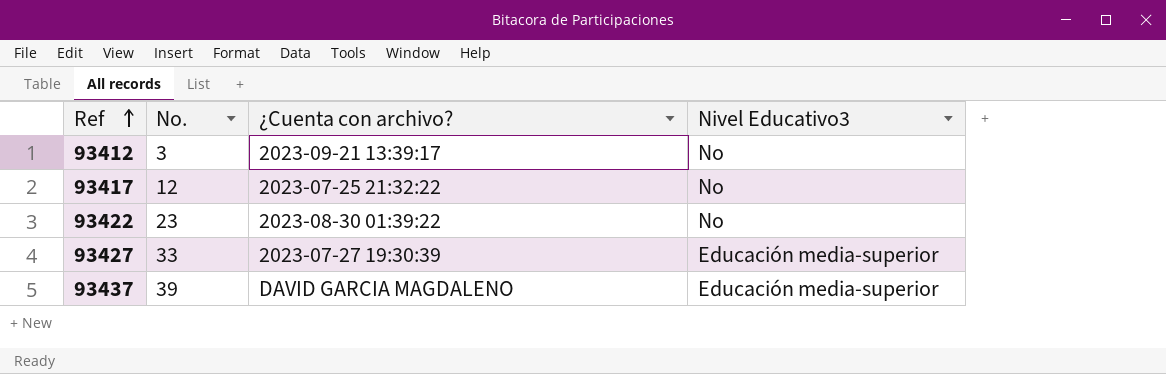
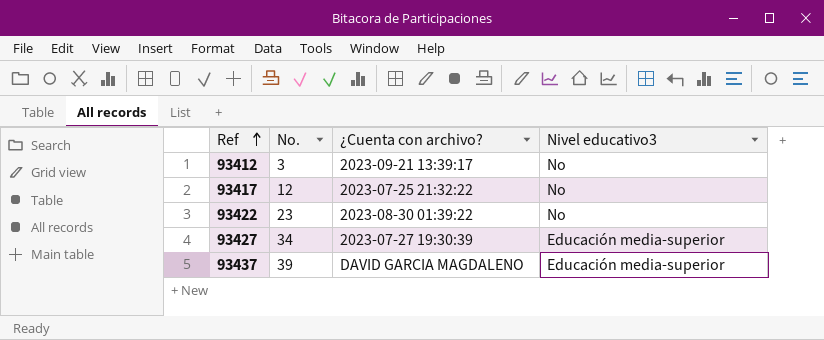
column name: Nivel Educativo3 -> Nivel educativo3
93427 | No.: 33 -> 34

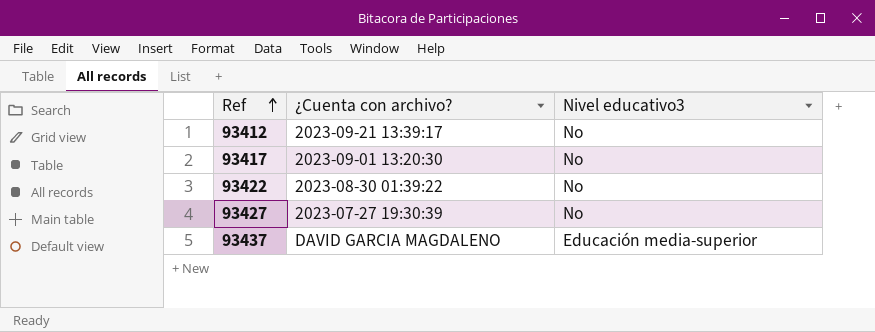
column No. | position: 2 -> none
93417 | ¿Cuenta con archivo?: 2023-07-25 21:32:22 -> 2023-09-01 13:20:30
93427 | Nivel educativo3: Educación media-superior -> No

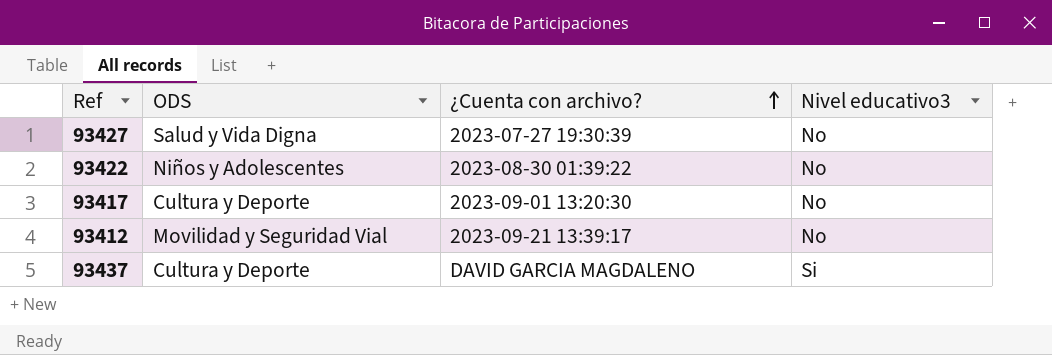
row order: Ref ascending -> ¿Cuenta con archivo? ascending
column ODS | position: none -> 2
93437 | Nivel educativo3: Educación media-superior -> Si

